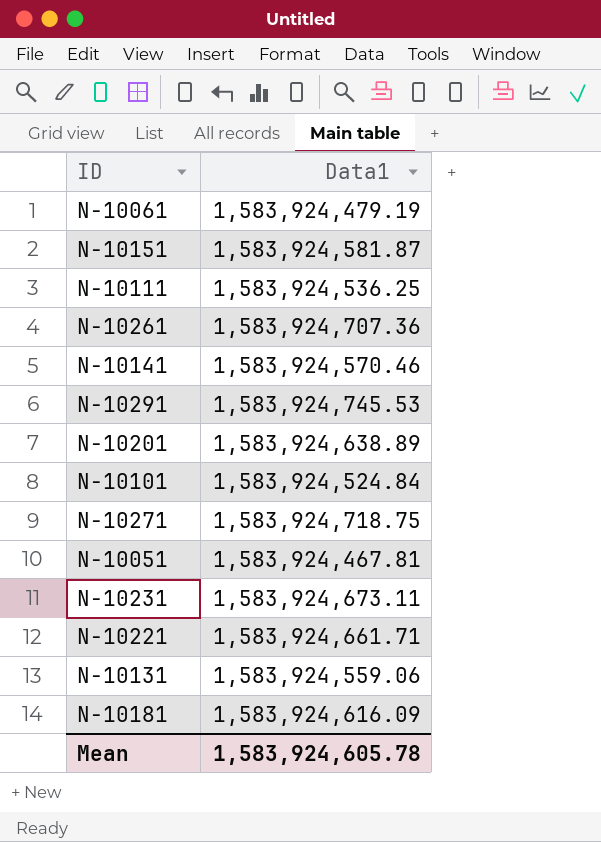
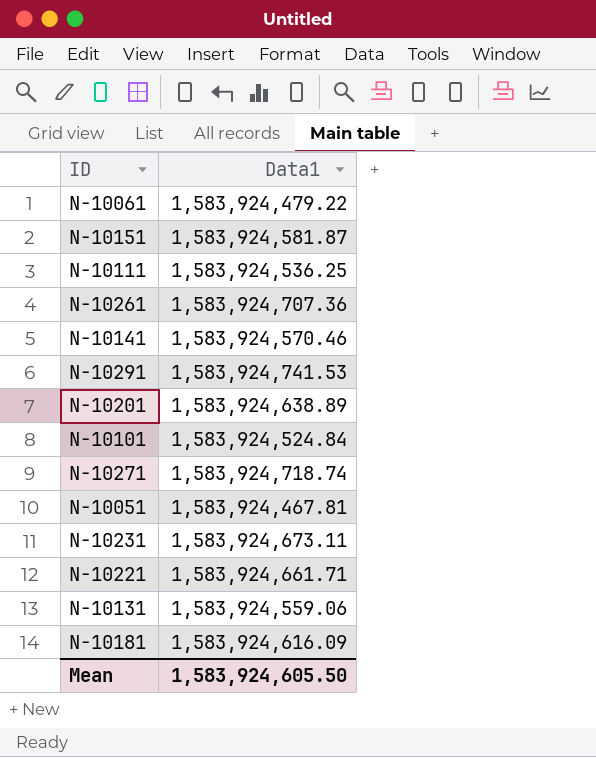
N-10061 | Data1: 1,583,924,479.19 -> 1,583,924,479.22
N-10291 | Data1: 1,583,924,745.53 -> 1,583,924,741.53
N-10271 | Data1: 1,583,924,718.75 -> 1,583,924,718.74
Mean | Data1: 1,583,924,605.78 -> 1,583,924,605.50

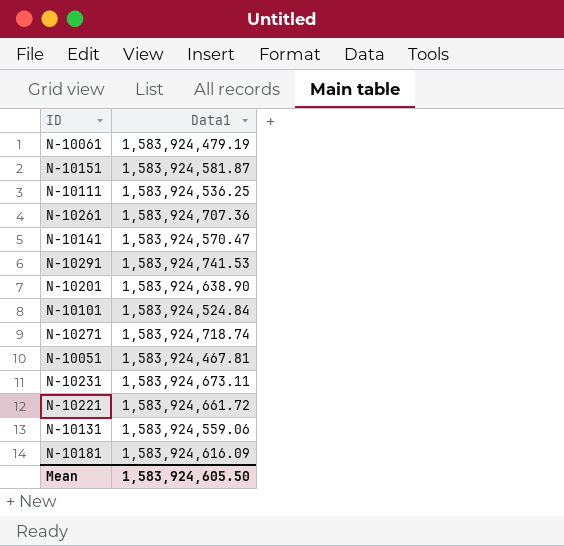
N-10061 | Data1: 1,583,924,479.22 -> 1,583,924,479.19
N-10141 | Data1: 1,583,924,570.46 -> 1,583,924,570.47
N-10201 | Data1: 1,583,924,638.89 -> 1,583,924,638.90
N-10221 | Data1: 1,583,924,661.71 -> 1,583,924,661.72

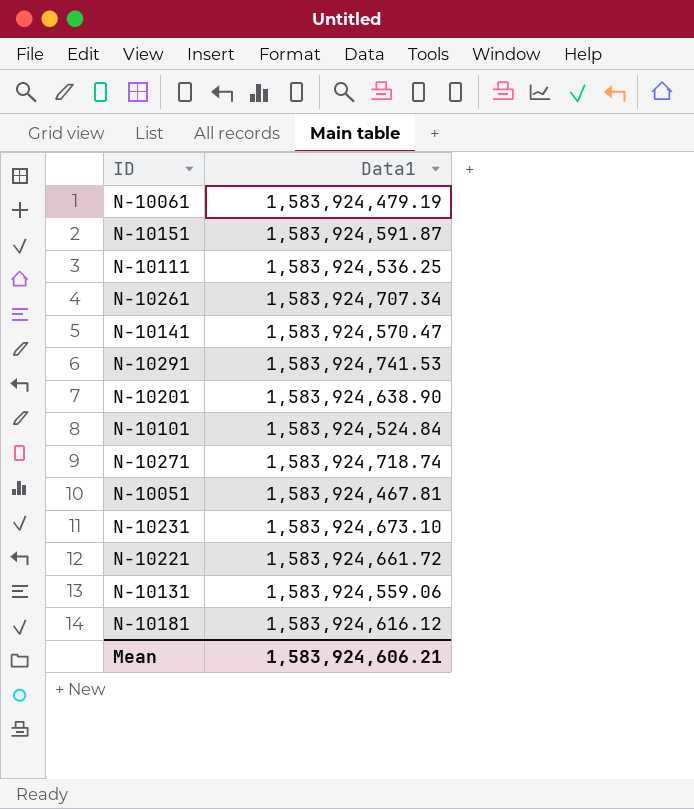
N-10151 | Data1: 1,583,924,581.87 -> 1,583,924,591.87
N-10261 | Data1: 1,583,924,707.36 -> 1,583,924,707.34
N-10231 | Data1: 1,583,924,673.11 -> 1,583,924,673.10
N-10181 | Data1: 1,583,924,616.09 -> 1,583,924,616.12
Mean | Data1: 1,583,924,605.50 -> 1,583,924,606.21

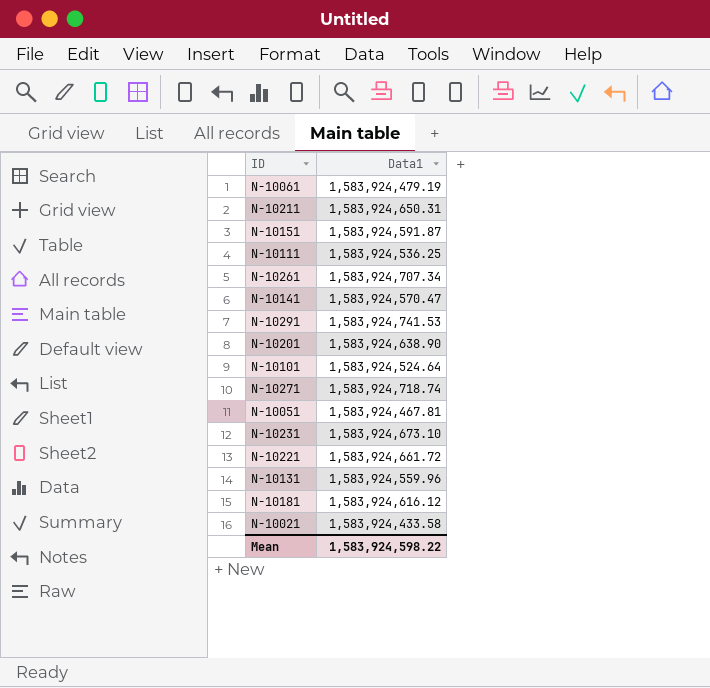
row N-10211: none -> 1,583,924,650.31
N-10101 | Data1: 1,583,924,524.84 -> 1,583,924,524.64
N-10131 | Data1: 1,583,924,559.06 -> 1,583,924,559.96
row N-10021: none -> 1,583,924,433.58
Mean | Data1: 1,583,924,606.21 -> 1,583,924,598.22

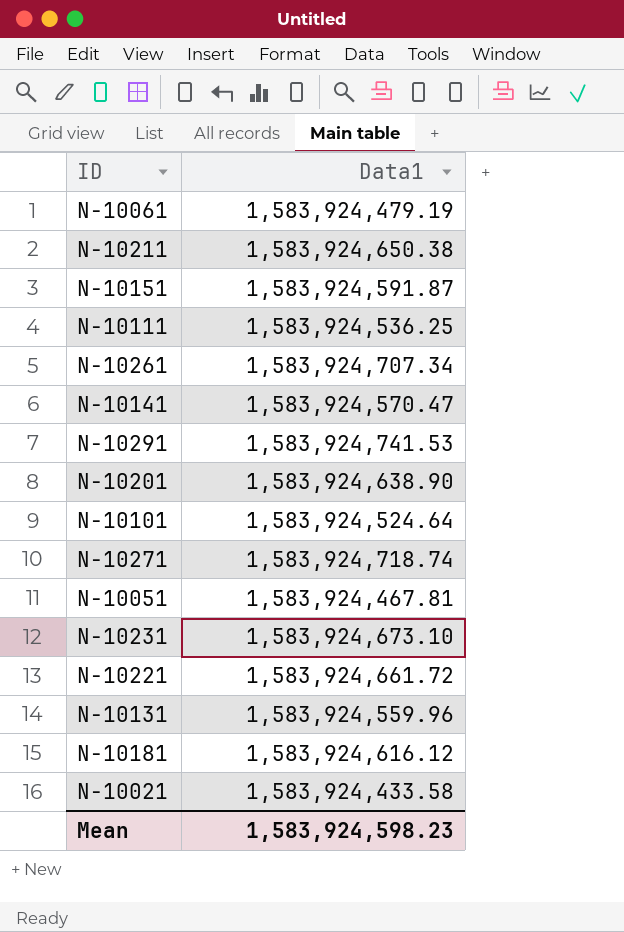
N-10211 | Data1: 1,583,924,650.31 -> 1,583,924,650.38
Mean | Data1: 1,583,924,598.22 -> 1,583,924,598.23

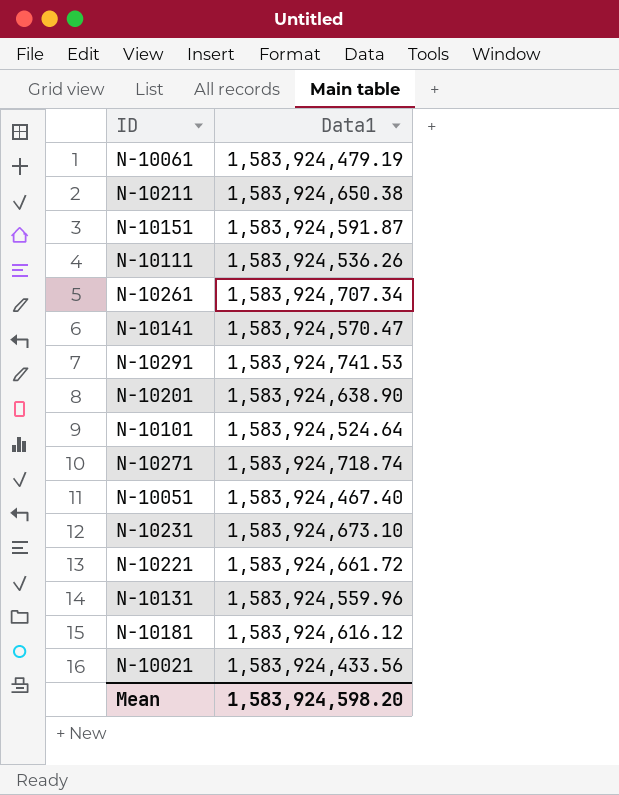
N-10111 | Data1: 1,583,924,536.25 -> 1,583,924,536.26
N-10051 | Data1: 1,583,924,467.81 -> 1,583,924,467.40
N-10021 | Data1: 1,583,924,433.58 -> 1,583,924,433.56
Mean | Data1: 1,583,924,598.23 -> 1,583,924,598.20

